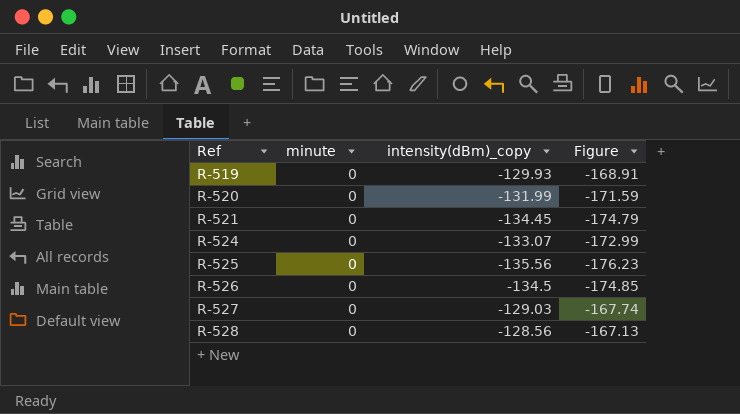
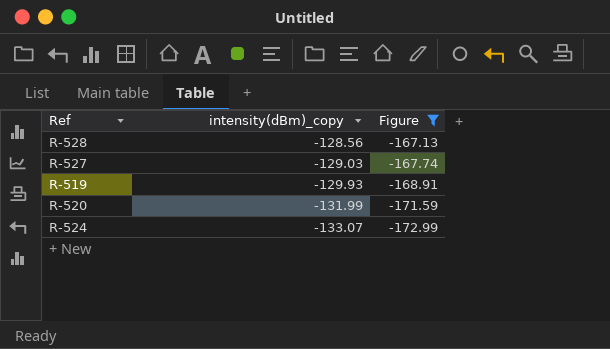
filter: none -> Figure >= -172.99
row order: Ref ascending -> intensity(dBm)_copy descending
column minute | position: 2 -> none

